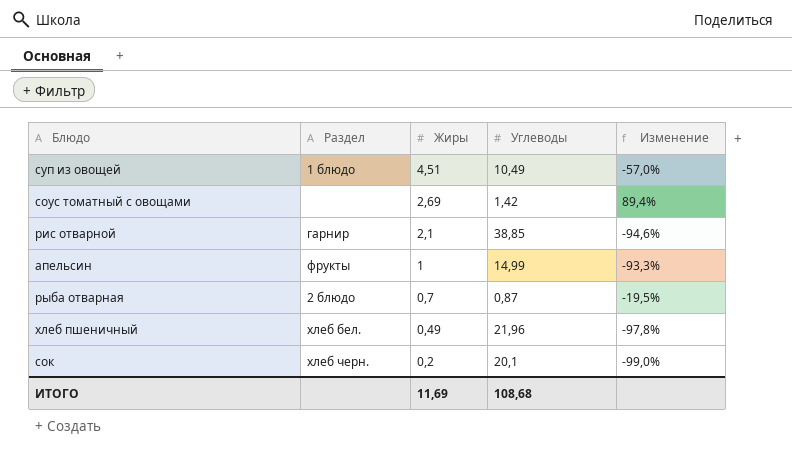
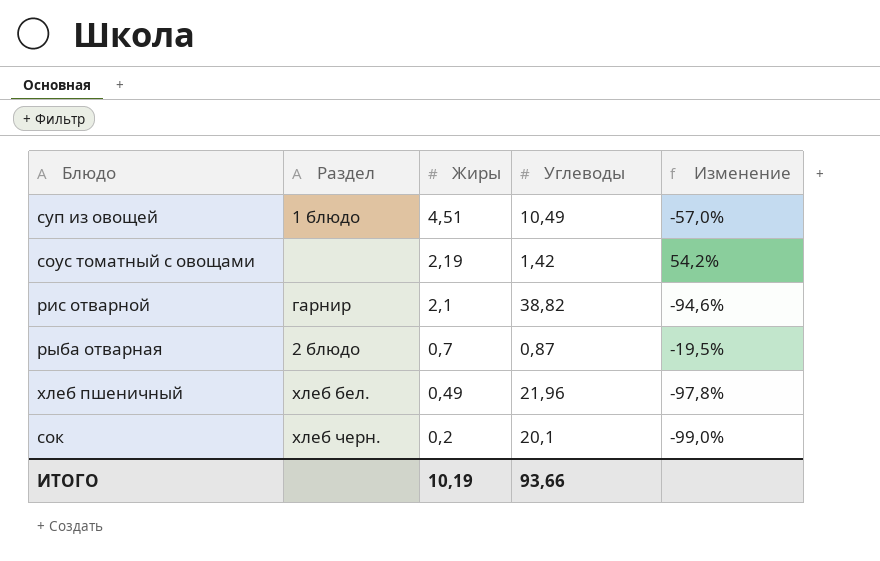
row апельсин: фрукты | 1 | 14,99 | -93,3% -> none
соус томатный с овощами | Жиры: 2,69 -> 2,19
соус томатный с овощами | Изменение: 89,4% -> 54,2%
рис отварной | Углеводы: 38,85 -> 38,82
ИТОГО | Жиры: 11,69 -> 10,19
ИТОГО | Углеводы: 108,68 -> 93,66

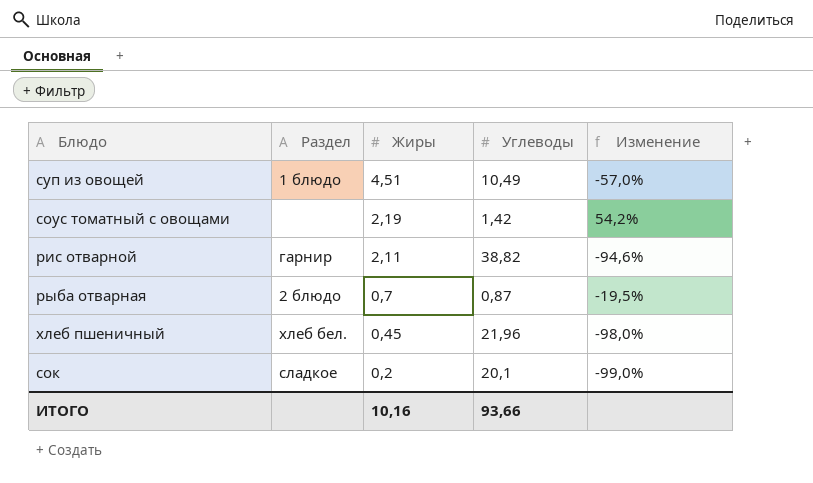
рис отварной | Жиры: 2,1 -> 2,11
хлеб пшеничный | Жиры: 0,49 -> 0,45
хлеб пшеничный | Изменение: -97,8% -> -98,0%
сок | Раздел: хлеб черн. -> сладкое
ИТОГО | Жиры: 10,19 -> 10,16

